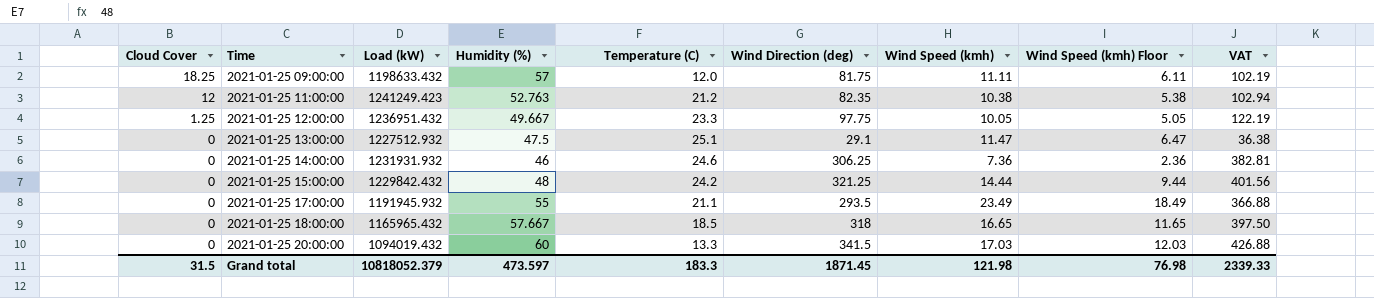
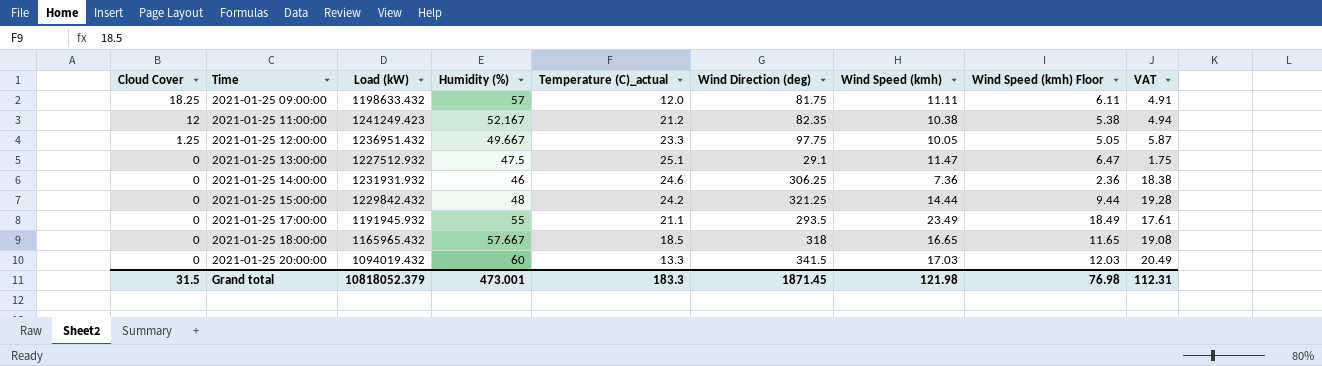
column name: Temperature (C) -> Temperature (C)_actual
column VAT | formula: [Wind Direction (deg)] * 1.25 -> [Wind Direction (deg)] * 0.06
2021-01-25 11:00:00 | Humidity (%): 52.763 -> 52.167
Grand total | Humidity (%): 473.597 -> 473.001
Grand total | VAT: 2339.33 -> 112.31

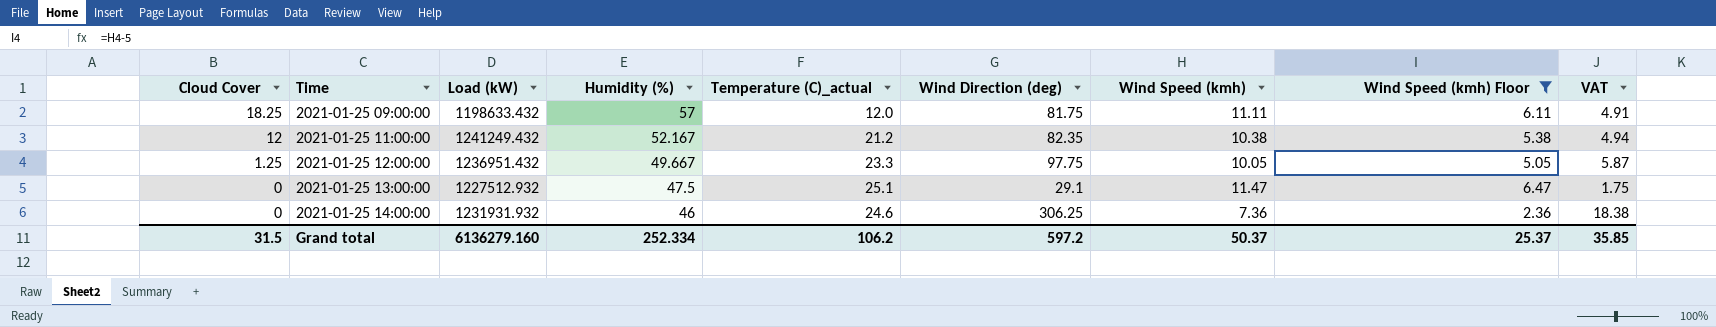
filter: none -> Wind Speed (kmh) Floor <= 6.47
2021-01-25 11:00:00 | Load (kW): 1241249.423 -> 1241249.432
Grand total | Load (kW): 10818052.379 -> 6136279.160
Grand total | Humidity (%): 473.001 -> 252.334
Grand total | Temperature (C)_actual: 183.3 -> 106.2
Grand total | Wind Direction (deg): 1871.45 -> 597.2
Grand total | Wind Speed (kmh): 121.98 -> 50.37
Grand total | Wind Speed (kmh) Floor: 76.98 -> 25.37
Grand total | VAT: 112.31 -> 35.85

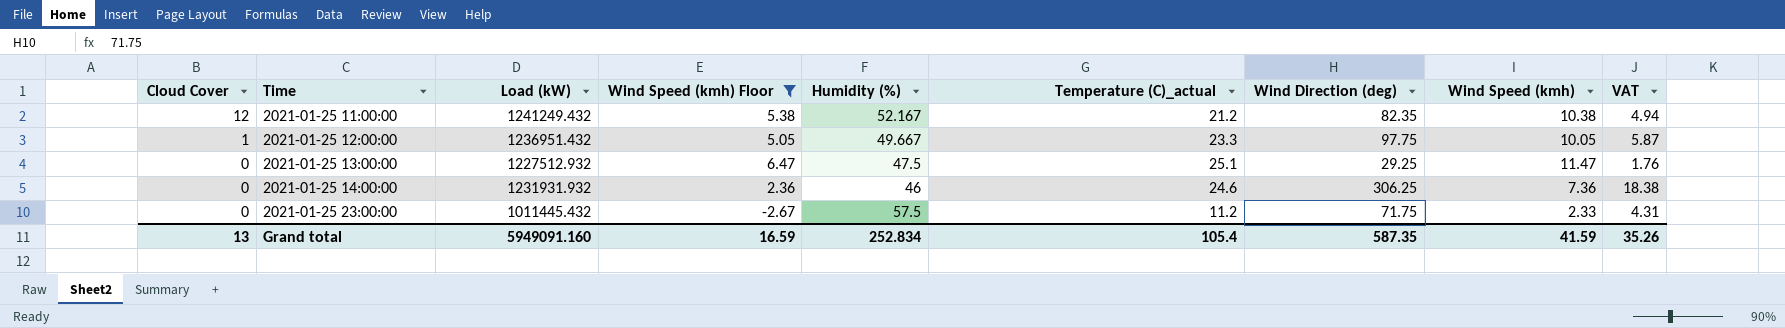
column Wind Speed (kmh) Floor | position: 8 -> 4
row 2021-01-25 09:00:00: 18.25 | 1198633.432 | 57 | 12.0 | 81.75 | 11.11 | 6.11 | 4.91 -> none
2021-01-25 12:00:00 | Cloud Cover: 1.25 -> 1
2021-01-25 13:00:00 | Wind Direction (deg): 29.1 -> 29.25
2021-01-25 13:00:00 | VAT: 1.75 -> 1.76
row 2021-01-25 23:00:00: none -> 0 | 1011445.432 | -2.67 | 57.5 | 11.2 | 71.75 | 2.33 | 4.31
Grand total | Cloud Cover: 31.5 -> 13
Grand total | Load (kW): 6136279.160 -> 5949091.160
Grand total | Wind Speed (kmh) Floor: 25.37 -> 16.59
Grand total | Humidity (%): 252.334 -> 252.834
Grand total | Temperature (C)_actual: 106.2 -> 105.4
Grand total | Wind Direction (deg): 597.2 -> 587.35
Grand total | Wind Speed (kmh): 50.37 -> 41.59
Grand total | VAT: 35.85 -> 35.26

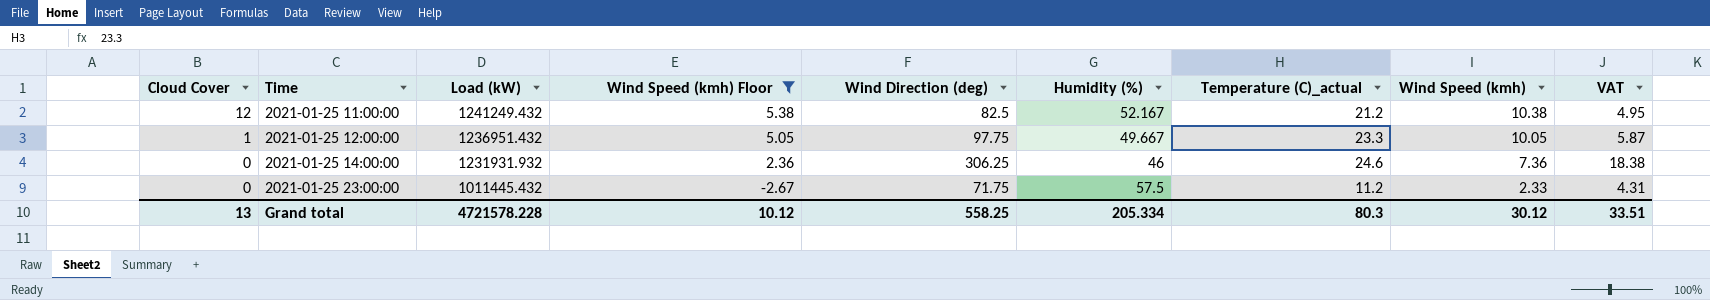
column Wind Direction (deg) | position: 7 -> 5
row 2021-01-25 13:00:00: 0 | 1227512.932 | 6.47 | 47.5 | 25.1 | 29.25 | 11.47 | 1.76 -> none
2021-01-25 11:00:00 | Wind Direction (deg): 82.35 -> 82.5
2021-01-25 11:00:00 | VAT: 4.94 -> 4.95
Grand total | Load (kW): 5949091.160 -> 4721578.228
Grand total | Wind Speed (kmh) Floor: 16.59 -> 10.12
Grand total | Wind Direction (deg): 587.35 -> 558.25
Grand total | Humidity (%): 252.834 -> 205.334
Grand total | Temperature (C)_actual: 105.4 -> 80.3
Grand total | Wind Speed (kmh): 41.59 -> 30.12
Grand total | VAT: 35.26 -> 33.51

